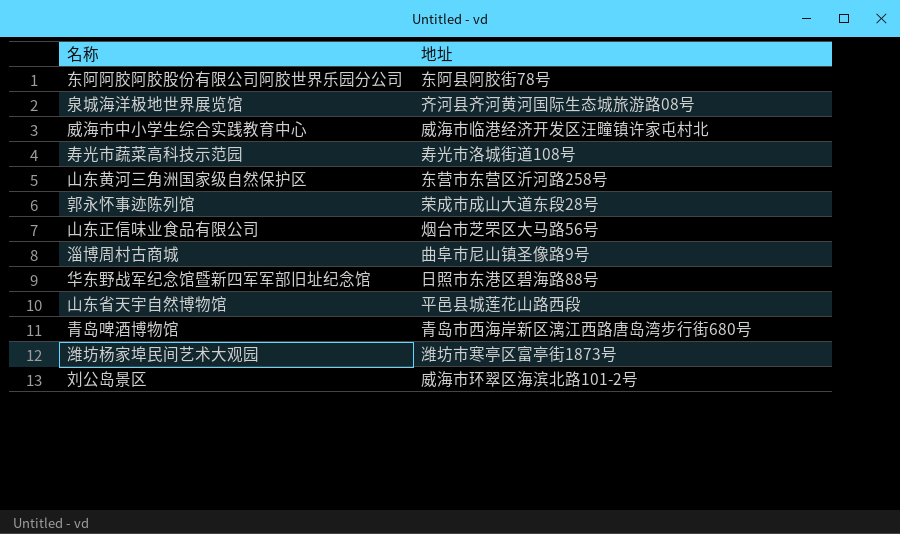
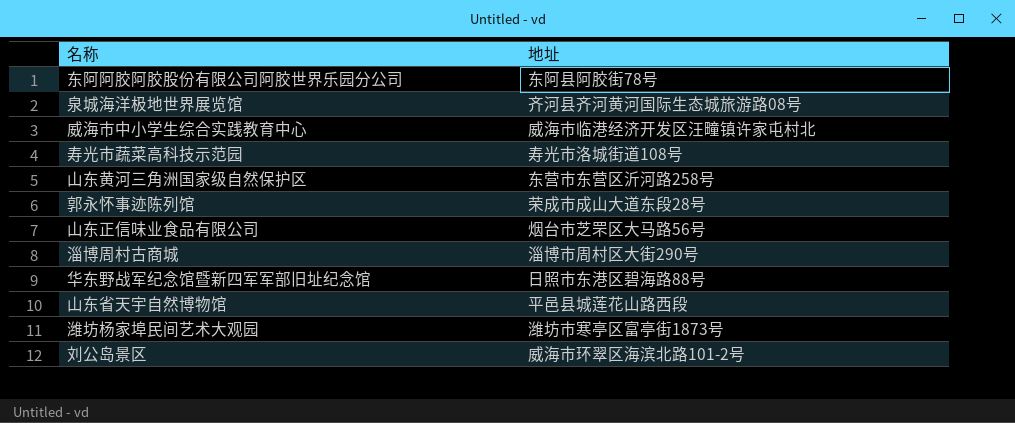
row 青岛啤酒博物馆: 青岛市西海岸新区漓江西路唐岛湾步行街680号 -> none
淄博周村古商城 | 地址: 曲阜市尼山镇圣像路9号 -> 淄博市周村区大街290号

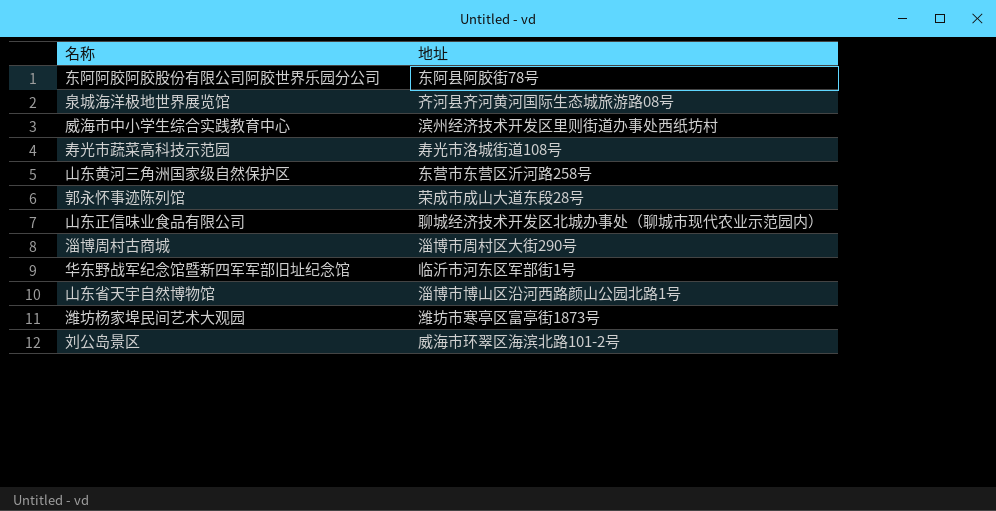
威海市中小学生综合实践教育中心 | 地址: 威海市临港经济开发区汪疃镇许家屯村北 -> 滨州经济技术开发区里则街道办事处西纸坊村
山东正信味业食品有限公司 | 地址: 烟台市芝罘区大马路56号 -> 聊城经济技术开发区北城办事处（聊城市现代农业示范园内）
华东野战军纪念馆暨新四军军部旧址纪念馆 | 地址: 日照市东港区碧海路88号 -> 临沂市河东区军部街1号
山东省天宇自然博物馆 | 地址: 平邑县城莲花山路西段 -> 淄博市博山区沿河西路颜山公园北路1号

